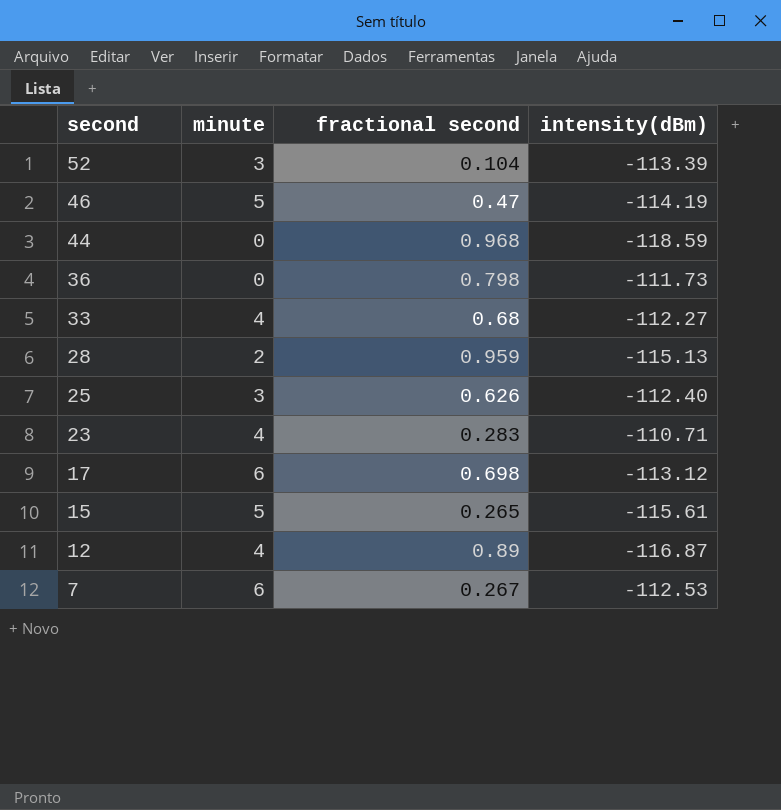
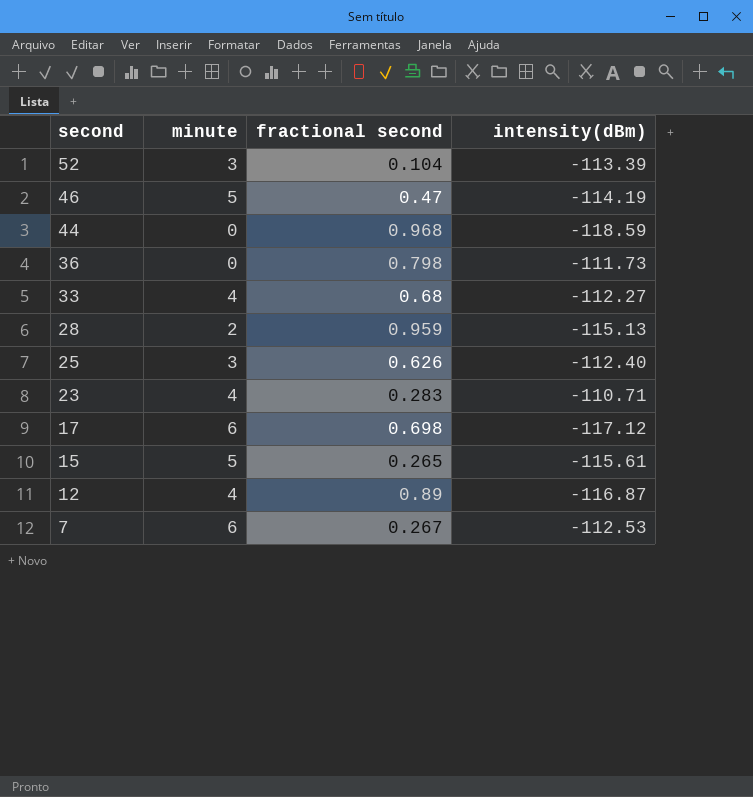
17 | intensity(dBm): -113.12 -> -117.12

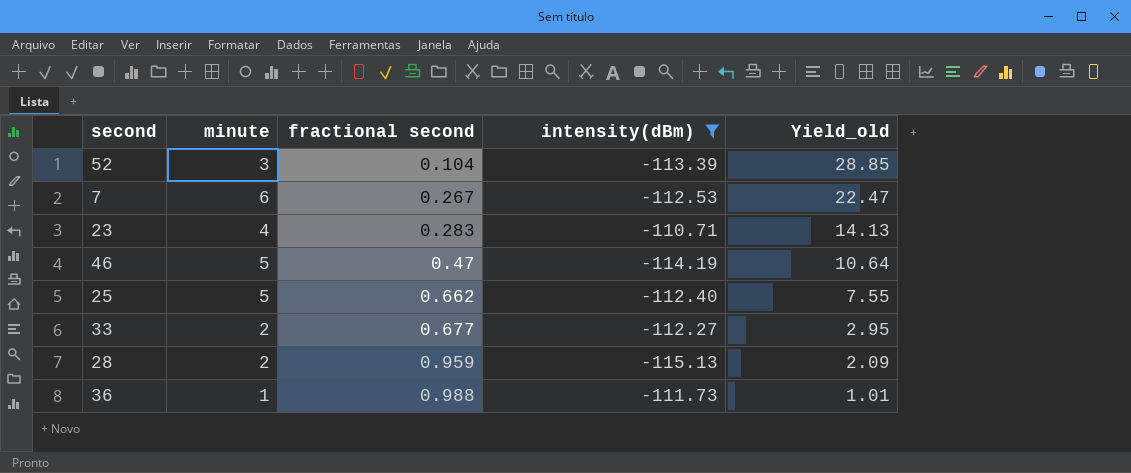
filter: none -> intensity(dBm) >= -115.13
row order: second descending -> fractional second ascending
column Yield_old | formula: none -> [minute] / [fractional second]
25 | minute: 3 -> 5
25 | fractional second: 0.626 -> 0.662
33 | minute: 4 -> 2
33 | fractional second: 0.68 -> 0.677
36 | minute: 0 -> 1
36 | fractional second: 0.798 -> 0.988

